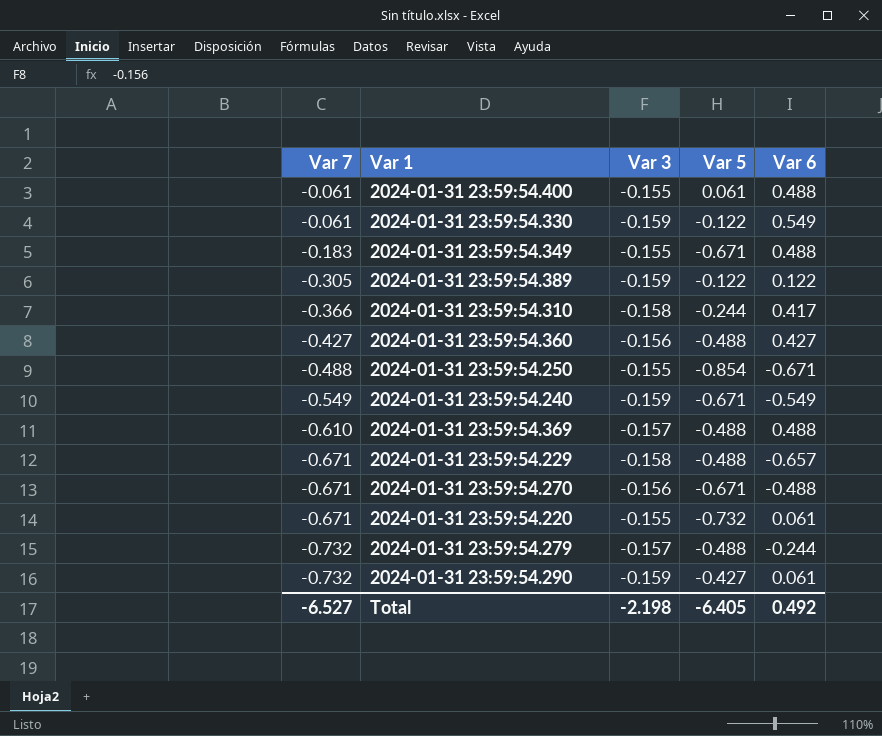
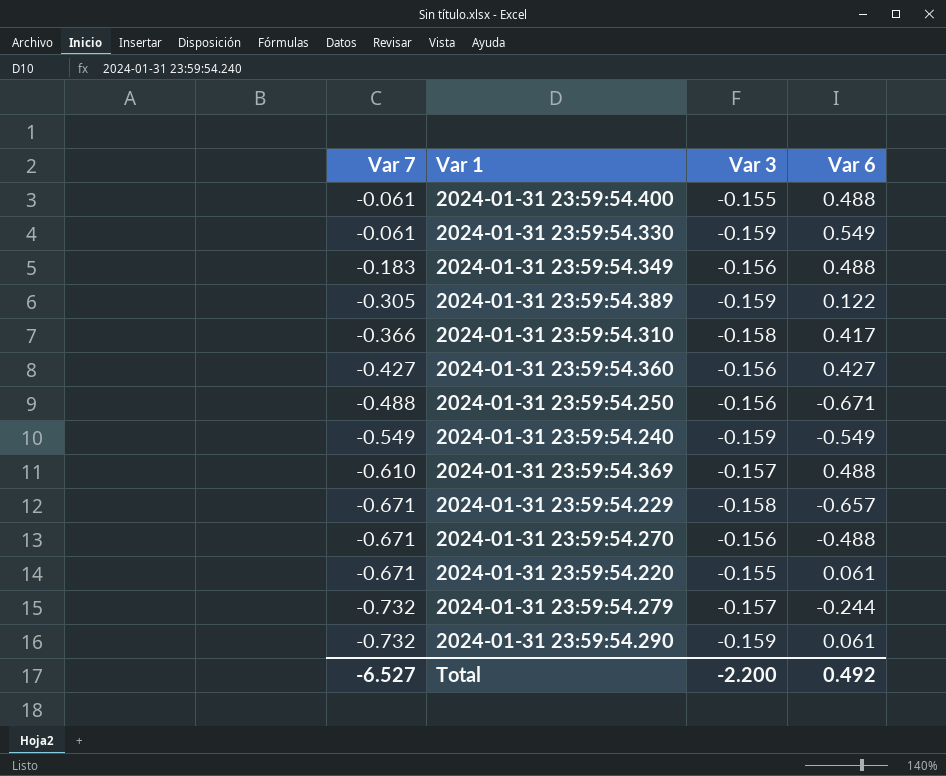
column Var 5 | position: 4 -> none
2024-01-31 23:59:54.349 | Var 3: -0.155 -> -0.156
2024-01-31 23:59:54.250 | Var 3: -0.155 -> -0.156
Total | Var 3: -2.198 -> -2.200

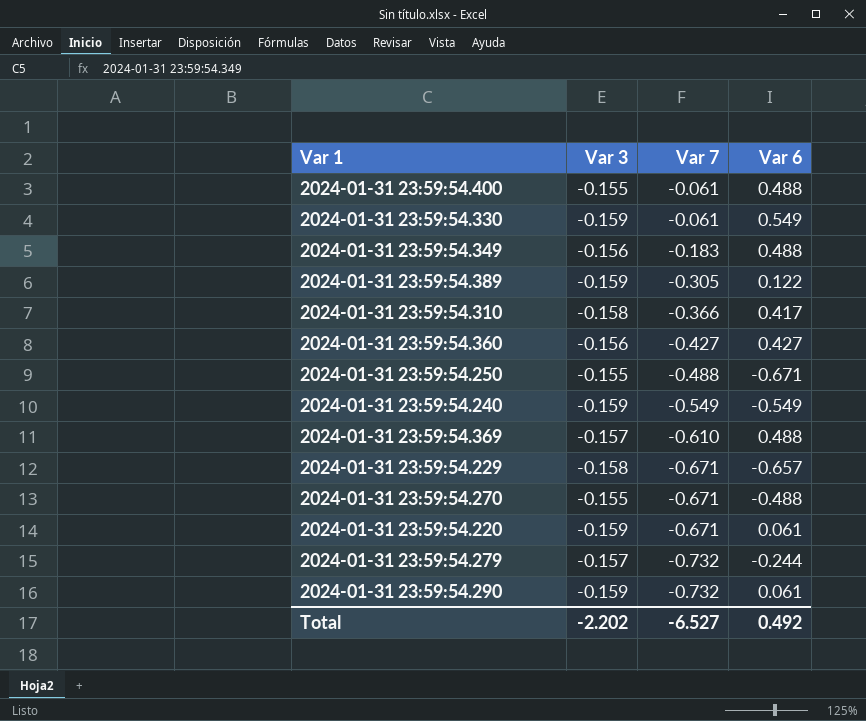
column Var 7 | position: 1 -> 3
2024-01-31 23:59:54.250 | Var 3: -0.156 -> -0.155
2024-01-31 23:59:54.270 | Var 3: -0.156 -> -0.155
2024-01-31 23:59:54.220 | Var 3: -0.155 -> -0.159
Total | Var 3: -2.200 -> -2.202

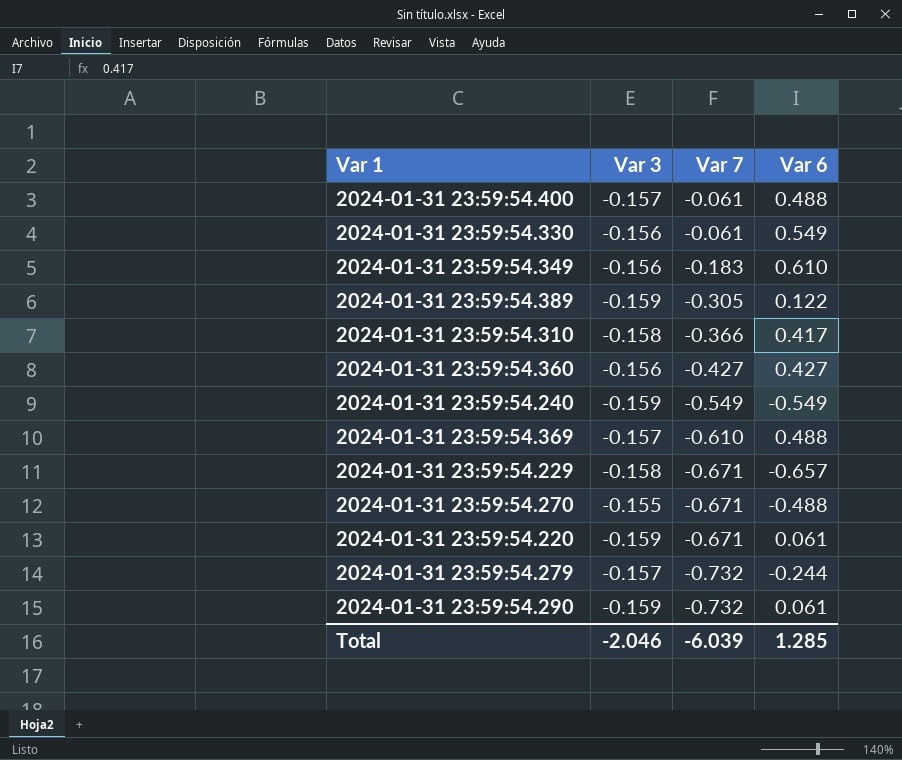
row 2024-01-31 23:59:54.250: -0.155 | -0.488 | -0.671 -> none
2024-01-31 23:59:54.400 | Var 3: -0.155 -> -0.157
2024-01-31 23:59:54.330 | Var 3: -0.159 -> -0.156
2024-01-31 23:59:54.349 | Var 6: 0.488 -> 0.610
Total | Var 3: -2.202 -> -2.046
Total | Var 7: -6.527 -> -6.039
Total | Var 6: 0.492 -> 1.285

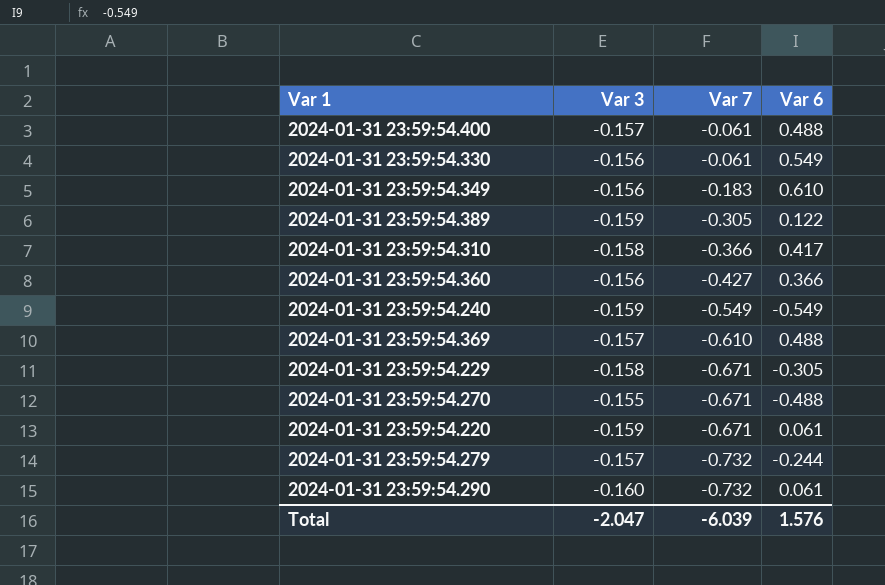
2024-01-31 23:59:54.360 | Var 6: 0.427 -> 0.366
2024-01-31 23:59:54.229 | Var 6: -0.657 -> -0.305
2024-01-31 23:59:54.290 | Var 3: -0.159 -> -0.160
Total | Var 3: -2.046 -> -2.047
Total | Var 6: 1.285 -> 1.576

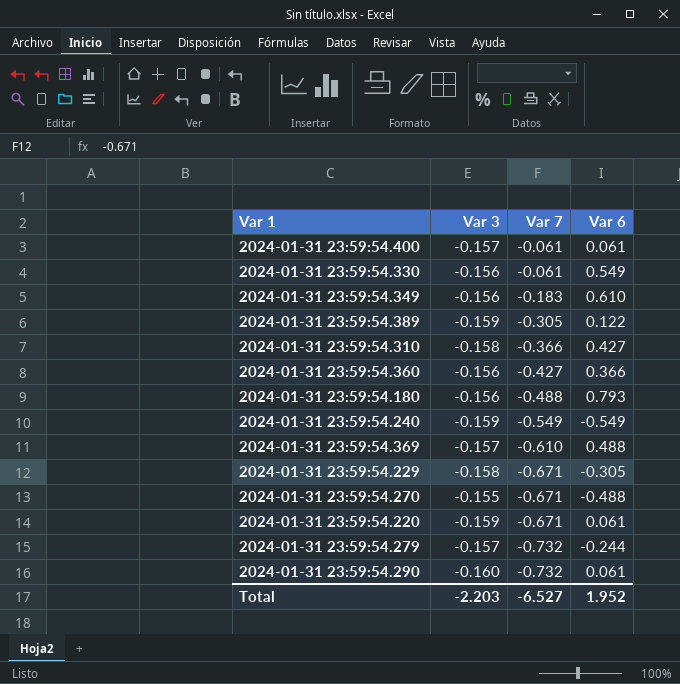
2024-01-31 23:59:54.400 | Var 6: 0.488 -> 0.061
2024-01-31 23:59:54.310 | Var 6: 0.417 -> 0.427
row 2024-01-31 23:59:54.180: none -> -0.156 | -0.488 | 0.793
Total | Var 3: -2.047 -> -2.203
Total | Var 7: -6.039 -> -6.527
Total | Var 6: 1.576 -> 1.952

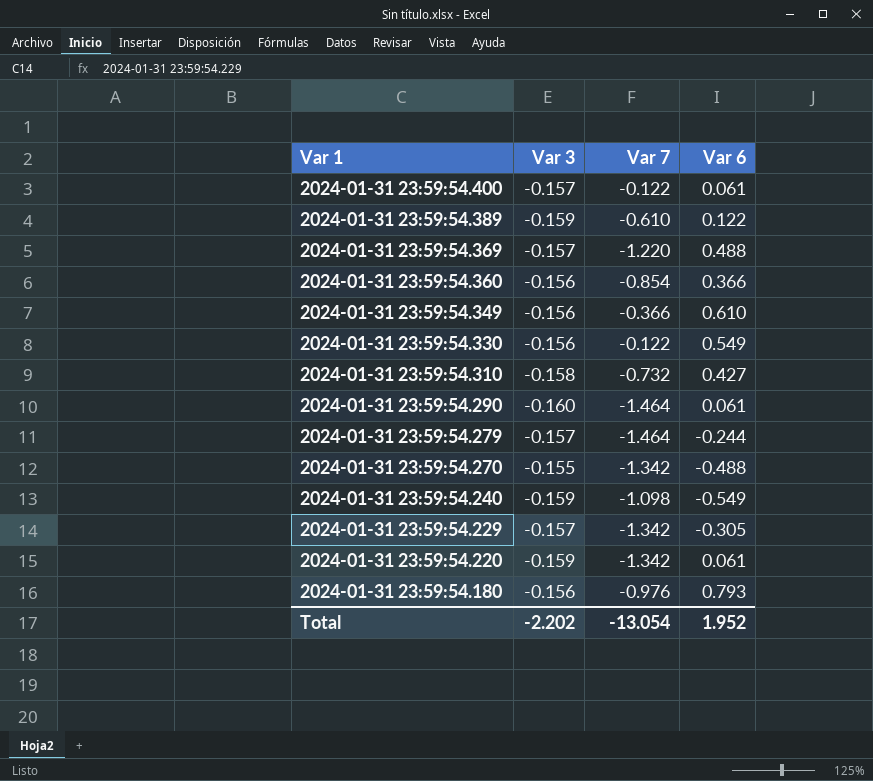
row order: Var 7 descending -> Var 1 descending
2024-01-31 23:59:54.400 | Var 7: -0.061 -> -0.122
2024-01-31 23:59:54.389 | Var 7: -0.305 -> -0.610
2024-01-31 23:59:54.369 | Var 7: -0.610 -> -1.220
2024-01-31 23:59:54.360 | Var 7: -0.427 -> -0.854
2024-01-31 23:59:54.349 | Var 7: -0.183 -> -0.366
2024-01-31 23:59:54.330 | Var 7: -0.061 -> -0.122
2024-01-31 23:59:54.310 | Var 7: -0.366 -> -0.732
2024-01-31 23:59:54.290 | Var 7: -0.732 -> -1.464
2024-01-31 23:59:54.279 | Var 7: -0.732 -> -1.464
2024-01-31 23:59:54.270 | Var 7: -0.671 -> -1.342
2024-01-31 23:59:54.240 | Var 7: -0.549 -> -1.098
2024-01-31 23:59:54.229 | Var 3: -0.158 -> -0.157
2024-01-31 23:59:54.229 | Var 7: -0.671 -> -1.342
2024-01-31 23:59:54.220 | Var 7: -0.671 -> -1.342
2024-01-31 23:59:54.180 | Var 7: -0.488 -> -0.976
Total | Var 3: -2.203 -> -2.202
Total | Var 7: -6.527 -> -13.054

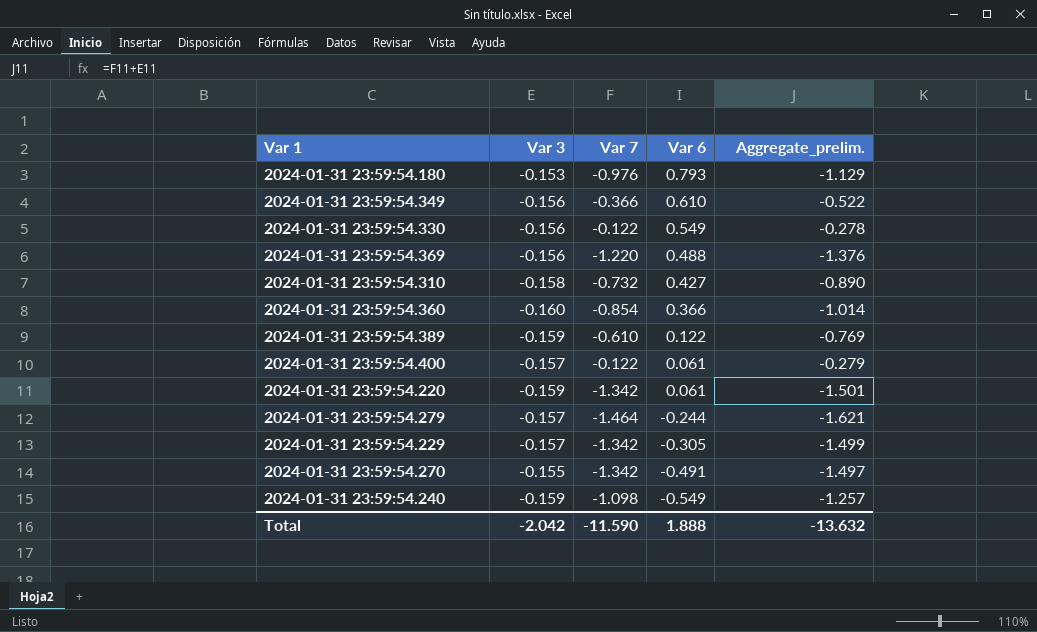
row order: Var 1 descending -> Var 6 descending
column Aggregate_prelim. | formula: none -> [Var 3] + [Var 7]
row 2024-01-31 23:59:54.290: -0.160 | -1.464 | 0.061 -> none
2024-01-31 23:59:54.180 | Var 3: -0.156 -> -0.153
2024-01-31 23:59:54.369 | Var 3: -0.157 -> -0.156
2024-01-31 23:59:54.360 | Var 3: -0.156 -> -0.160
2024-01-31 23:59:54.270 | Var 6: -0.488 -> -0.491
Total | Var 3: -2.202 -> -2.042
Total | Var 7: -13.054 -> -11.590
Total | Var 6: 1.952 -> 1.888

